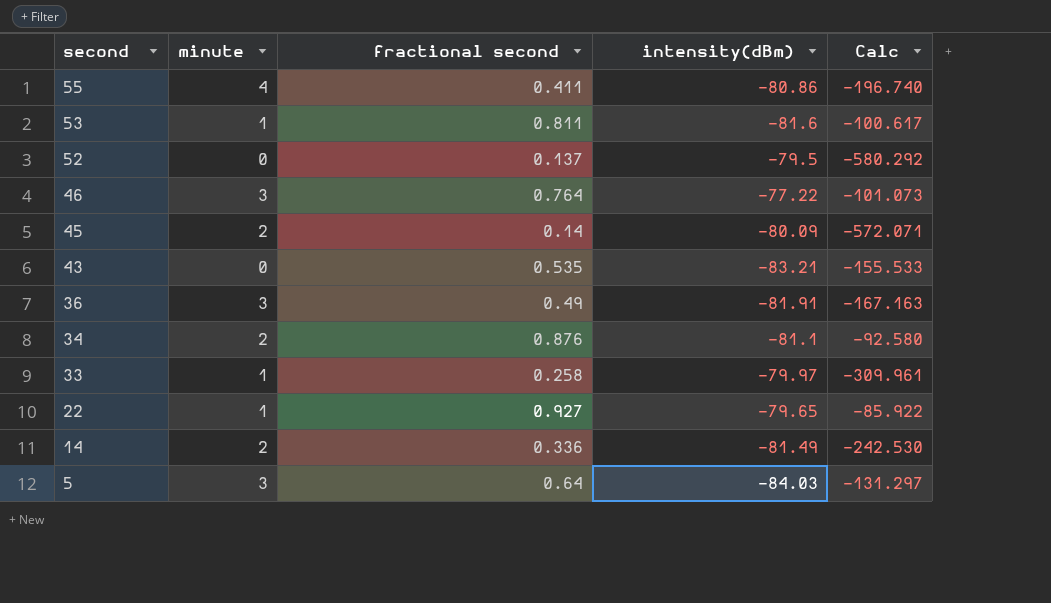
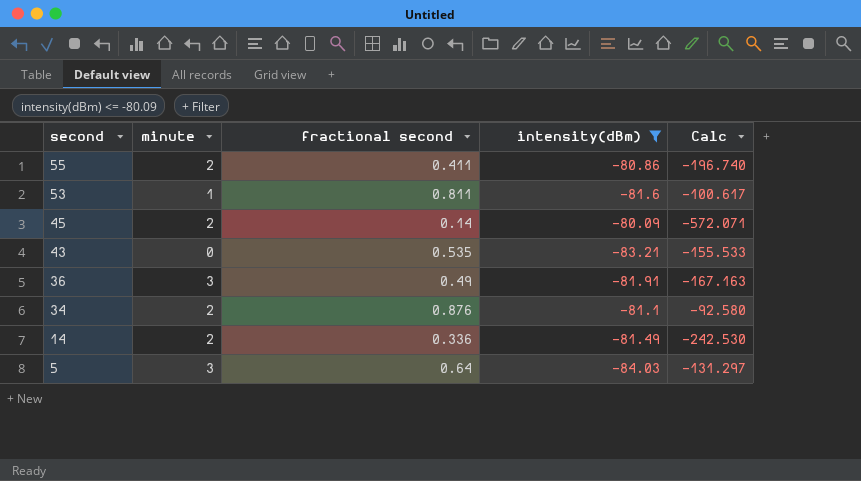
filter: none -> intensity(dBm) <= -80.09
55 | minute: 4 -> 2

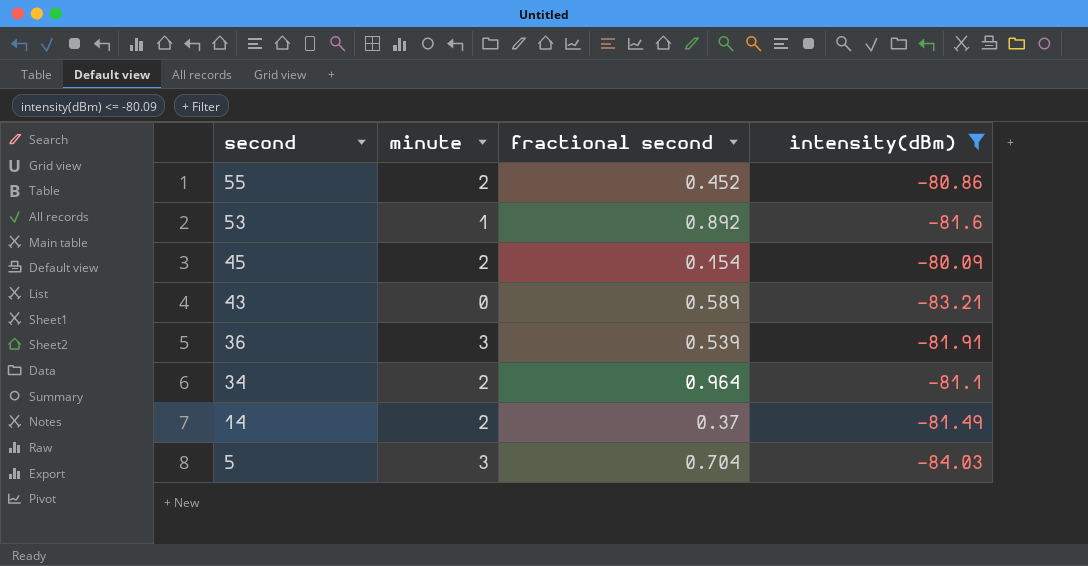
column Calc | formula: [intensity(dBm)] / [fractional second] -> none
55 | fractional second: 0.411 -> 0.452
53 | fractional second: 0.811 -> 0.892
45 | fractional second: 0.14 -> 0.154
43 | fractional second: 0.535 -> 0.589
36 | fractional second: 0.49 -> 0.539
34 | fractional second: 0.876 -> 0.964
14 | fractional second: 0.336 -> 0.37
5 | fractional second: 0.64 -> 0.704

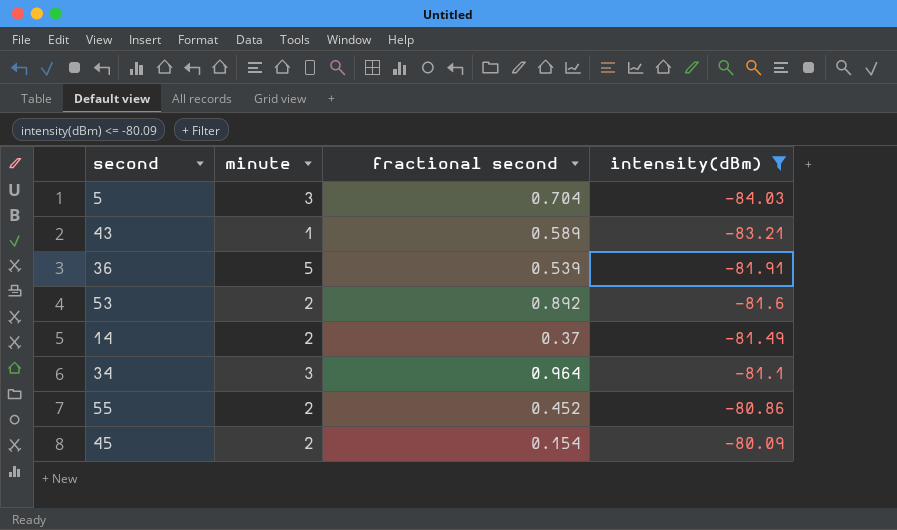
row order: second descending -> intensity(dBm) ascending
43 | minute: 0 -> 1
36 | minute: 3 -> 5
53 | minute: 1 -> 2
34 | minute: 2 -> 3

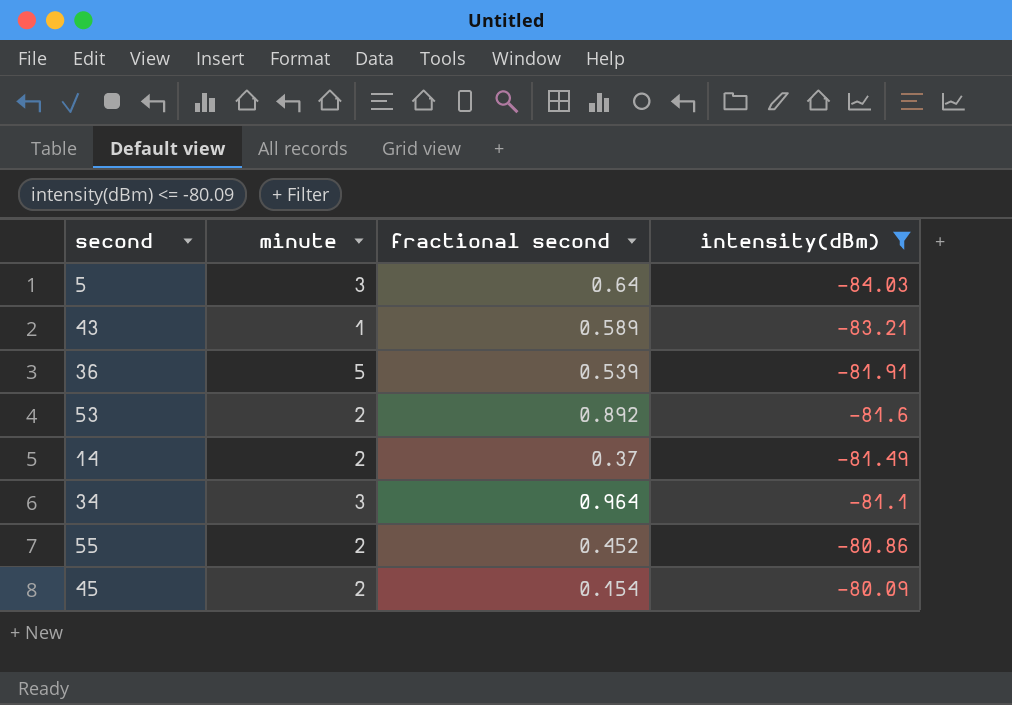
5 | fractional second: 0.704 -> 0.64

